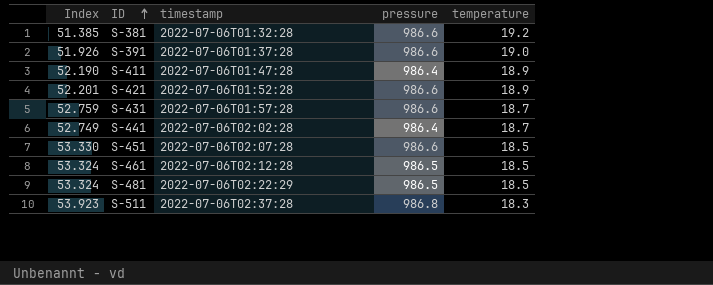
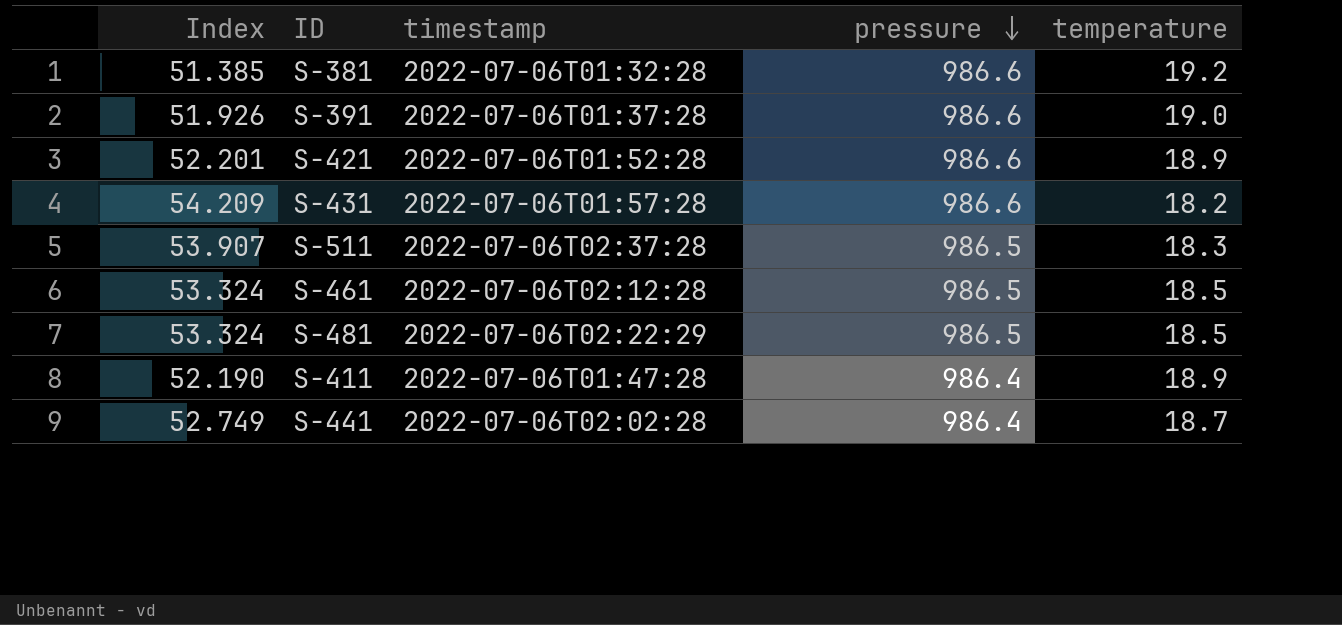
row order: ID ascending -> pressure descending
row S-451: 53.330 | 2022-07-06T02:07:28 | 986.6 | 18.5 -> none
S-431 | Index: 52.759 -> 54.209
S-431 | temperature: 18.7 -> 18.2
S-511 | Index: 53.923 -> 53.907
S-511 | pressure: 986.8 -> 986.5

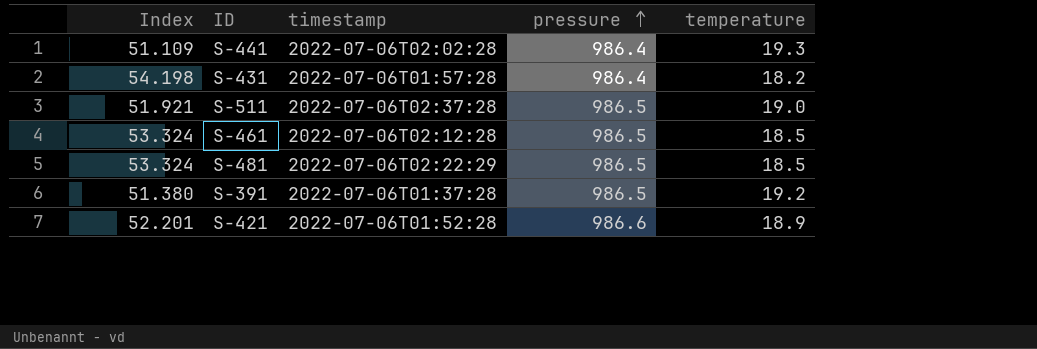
row order: pressure descending -> pressure ascending
row S-381: 51.385 | 2022-07-06T01:32:28 | 986.6 | 19.2 -> none
row S-411: 52.190 | 2022-07-06T01:47:28 | 986.4 | 18.9 -> none
S-441 | Index: 52.749 -> 51.109
S-441 | temperature: 18.7 -> 19.3
S-431 | Index: 54.209 -> 54.198
S-431 | pressure: 986.6 -> 986.4
S-511 | Index: 53.907 -> 51.921
S-511 | temperature: 18.3 -> 19.0
S-391 | Index: 51.926 -> 51.380
S-391 | pressure: 986.6 -> 986.5
S-391 | temperature: 19.0 -> 19.2

